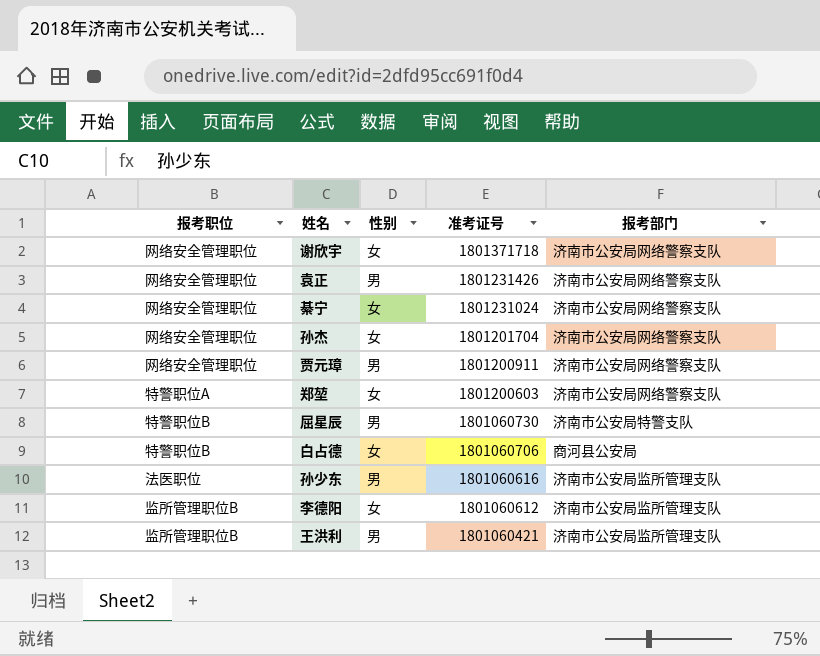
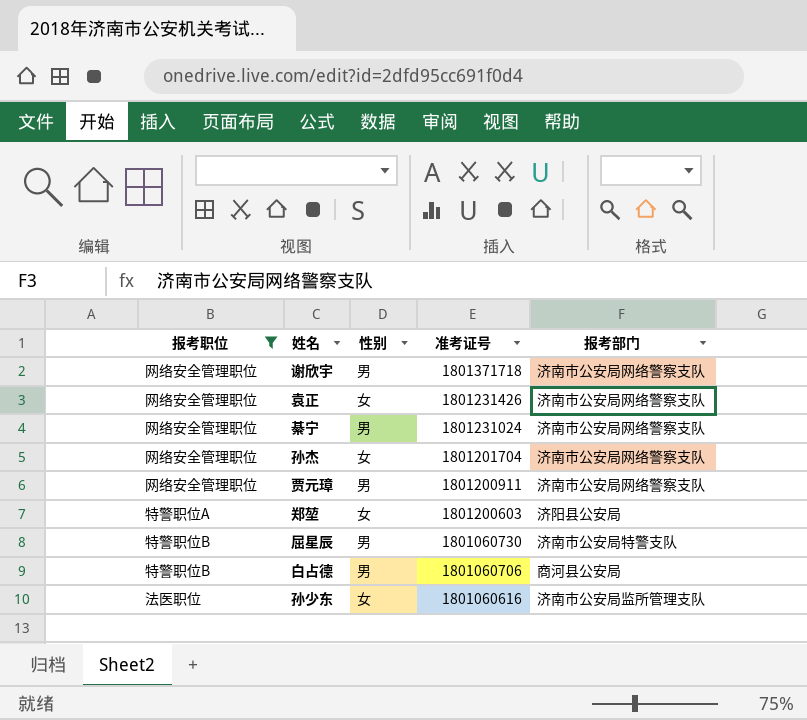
filter: none -> 报考职位 != 监所管理职位B
谢欣宇 | 性别: 女 -> 男
袁正 | 性别: 男 -> 女
綦宁 | 性别: 女 -> 男
郑堃 | 报考部门: 济南市公安局网络警察支队 -> 济阳县公安局
白占德 | 性别: 女 -> 男
孙少东 | 性别: 男 -> 女

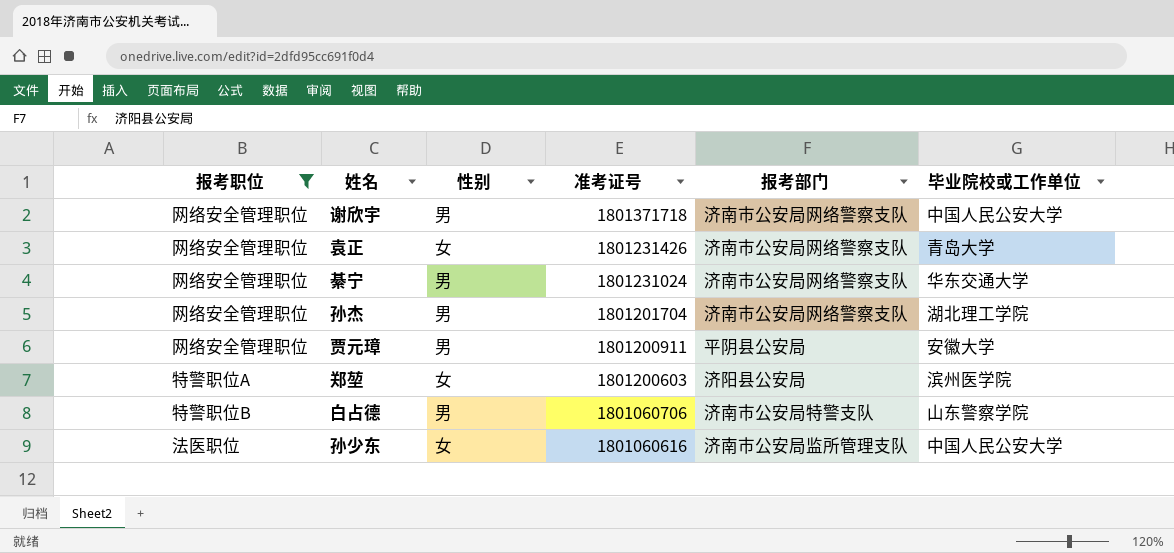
column 毕业院校或工作单位 | position: none -> 6
row 屈星辰: 特警职位B | 男 | 1801060730 | 济南市公安局特警支队 -> none
孙杰 | 性别: 女 -> 男
贾元璋 | 报考部门: 济南市公安局网络警察支队 -> 平阴县公安局
白占德 | 报考部门: 商河县公安局 -> 济南市公安局特警支队

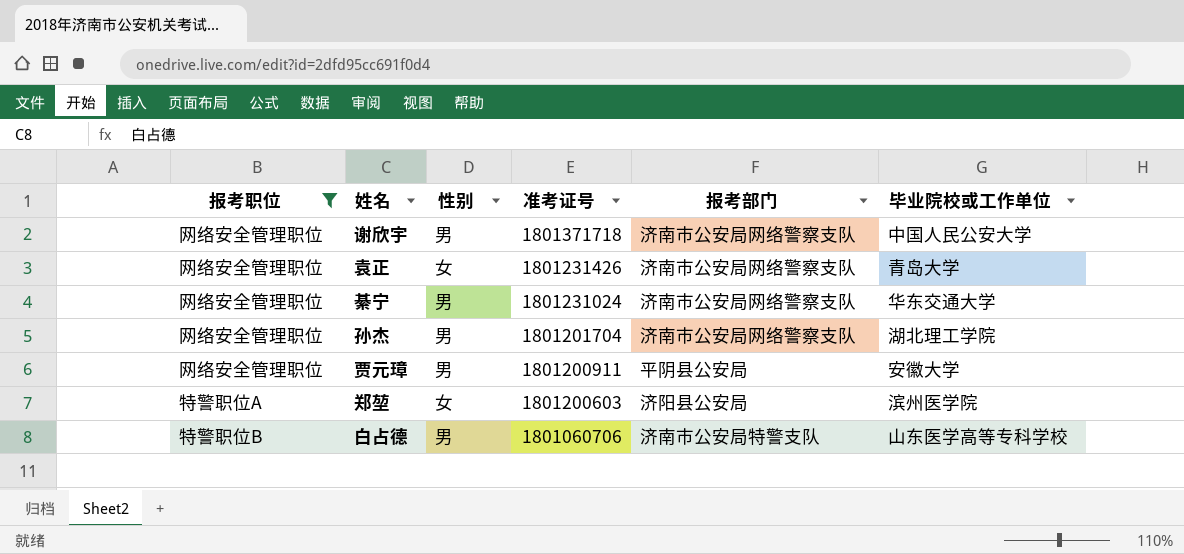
row 孙少东: 法医职位 | 女 | 1801060616 | 济南市公安局监所管理支队 | 中国人民公安大学 -> none
白占德 | 毕业院校或工作单位: 山东警察学院 -> 山东医学高等专科学校

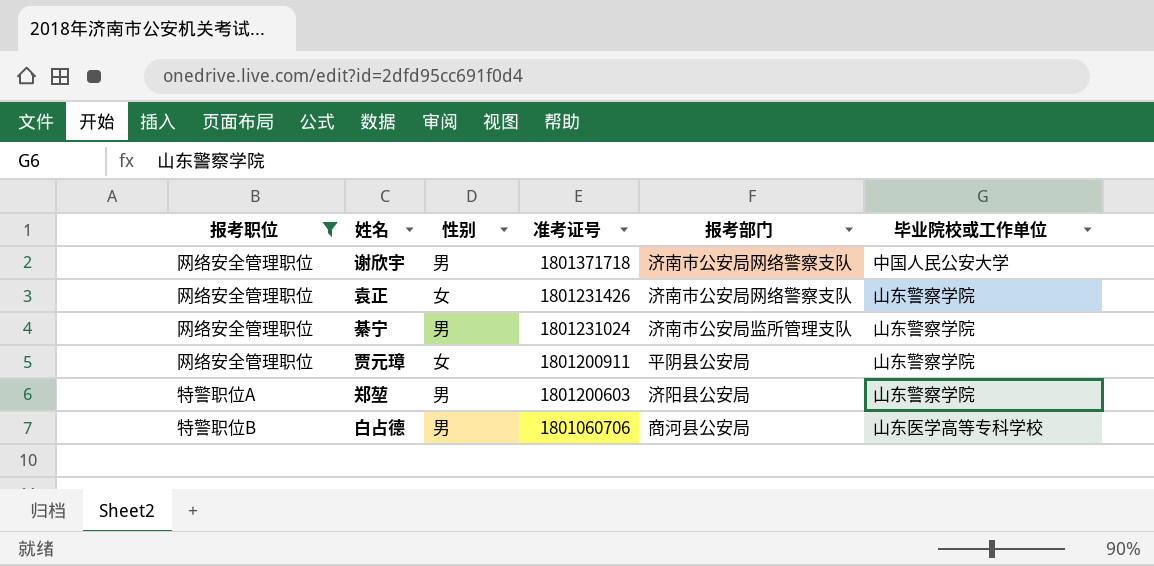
row 孙杰: 网络安全管理职位 | 男 | 1801201704 | 济南市公安局网络警察支队 | 湖北理工学院 -> none
袁正 | 毕业院校或工作单位: 青岛大学 -> 山东警察学院
綦宁 | 报考部门: 济南市公安局网络警察支队 -> 济南市公安局监所管理支队
綦宁 | 毕业院校或工作单位: 华东交通大学 -> 山东警察学院
贾元璋 | 性别: 男 -> 女
贾元璋 | 毕业院校或工作单位: 安徽大学 -> 山东警察学院
郑堃 | 性别: 女 -> 男
郑堃 | 毕业院校或工作单位: 滨州医学院 -> 山东警察学院
白占德 | 报考部门: 济南市公安局特警支队 -> 商河县公安局

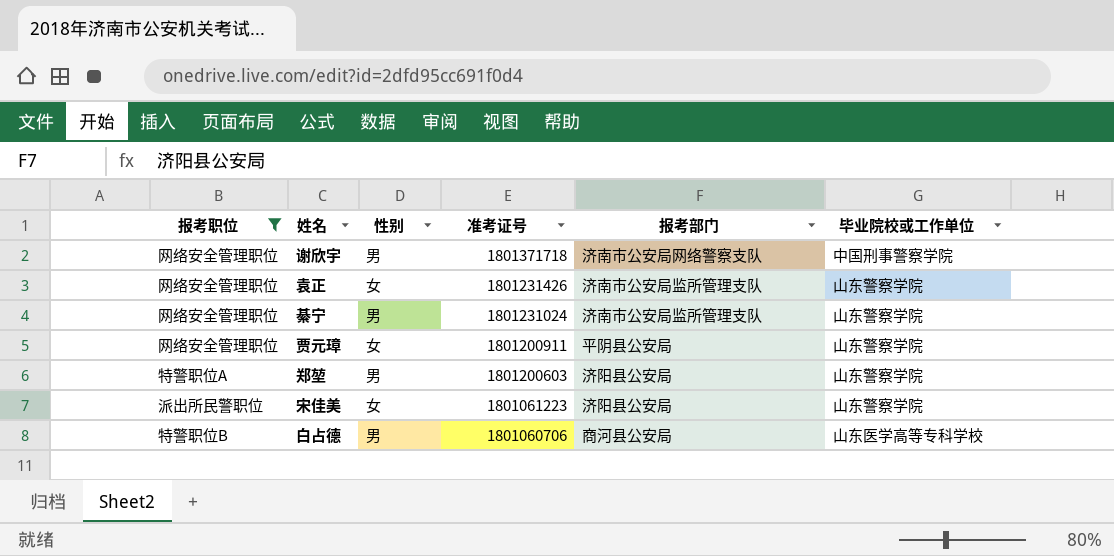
谢欣宇 | 毕业院校或工作单位: 中国人民公安大学 -> 中国刑事警察学院
袁正 | 报考部门: 济南市公安局网络警察支队 -> 济南市公安局监所管理支队
row 宋佳美: none -> 派出所民警职位 | 女 | 1801061223 | 济阳县公安局 | 山东警察学院

